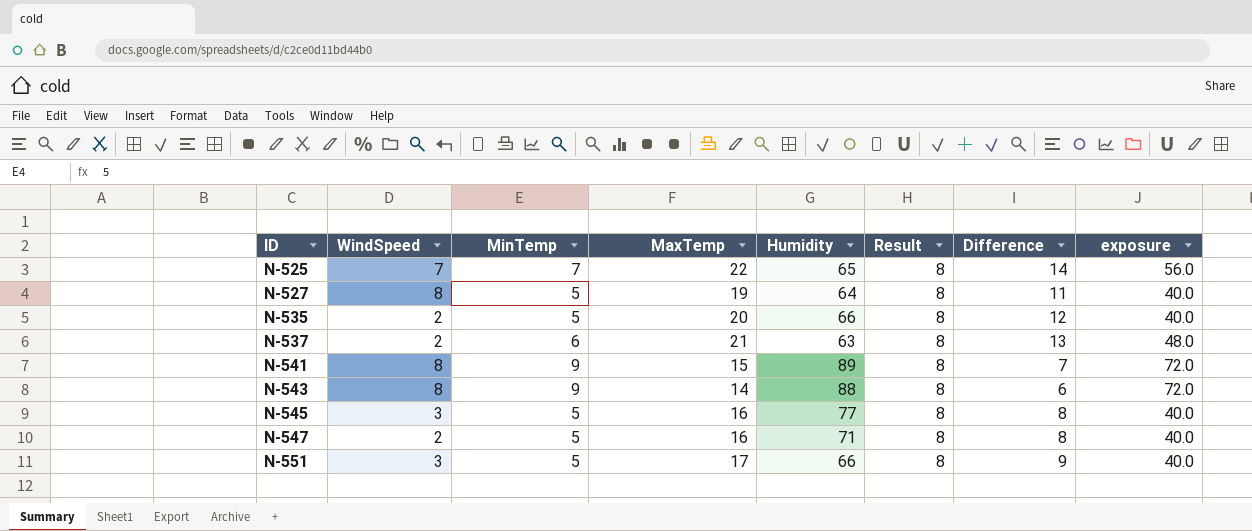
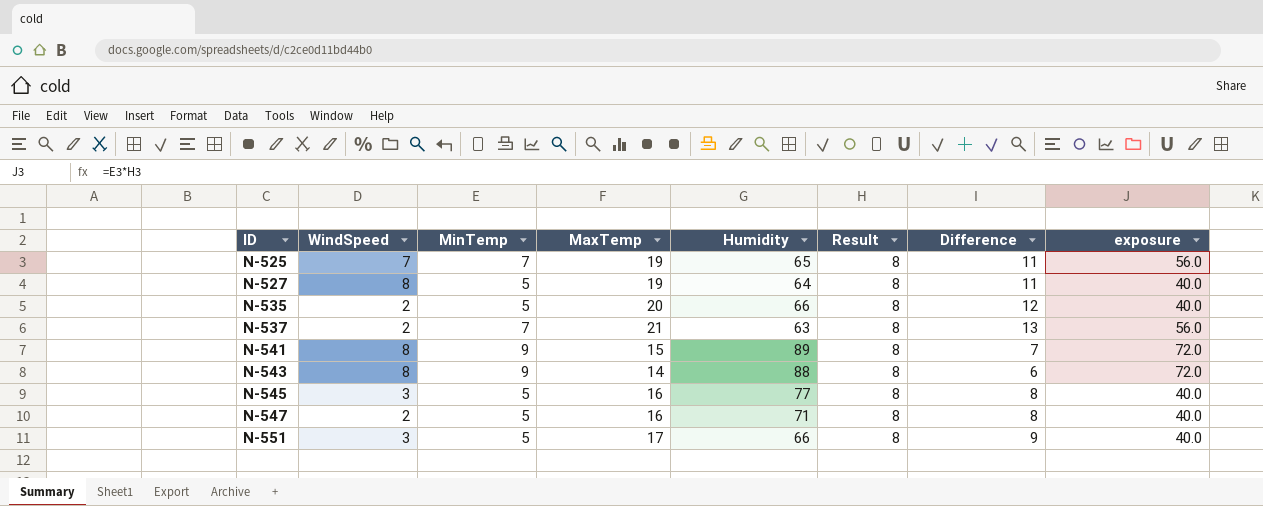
N-525 | MaxTemp: 22 -> 19
N-525 | Difference: 14 -> 11
N-537 | MinTemp: 6 -> 7
N-537 | exposure: 48.0 -> 56.0

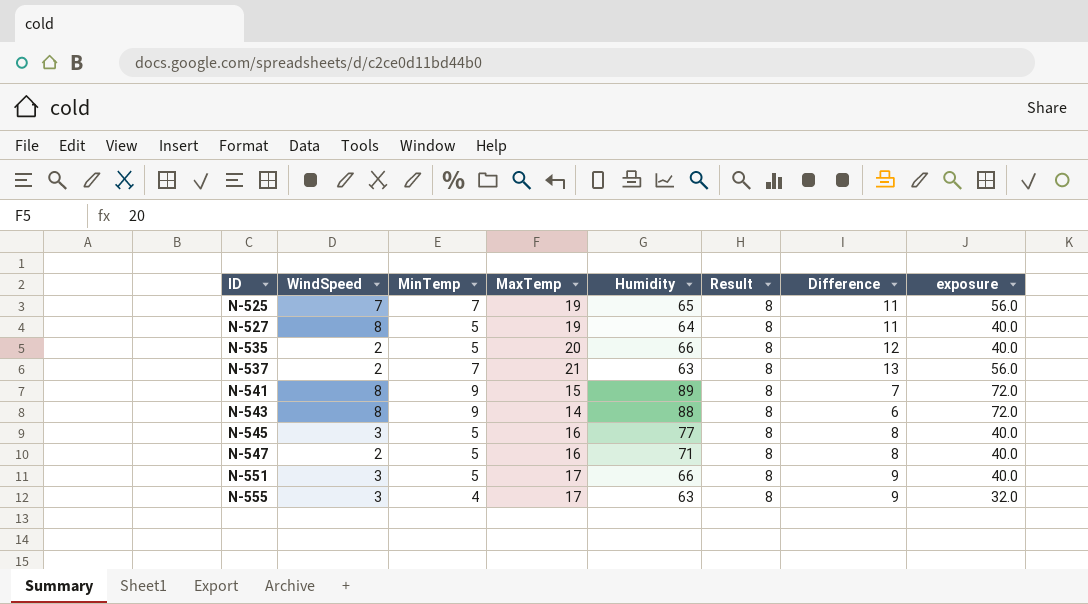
row N-555: none -> 3 | 4 | 17 | 63 | 8 | 9 | 32.0

